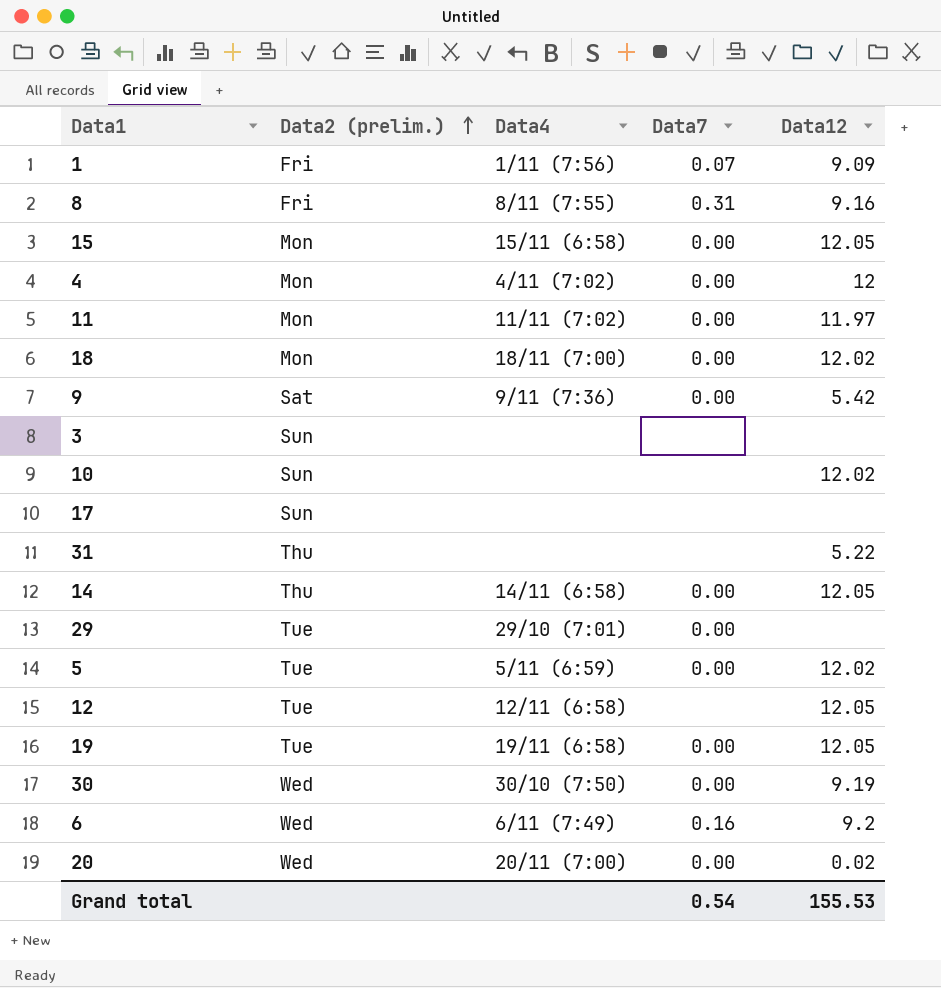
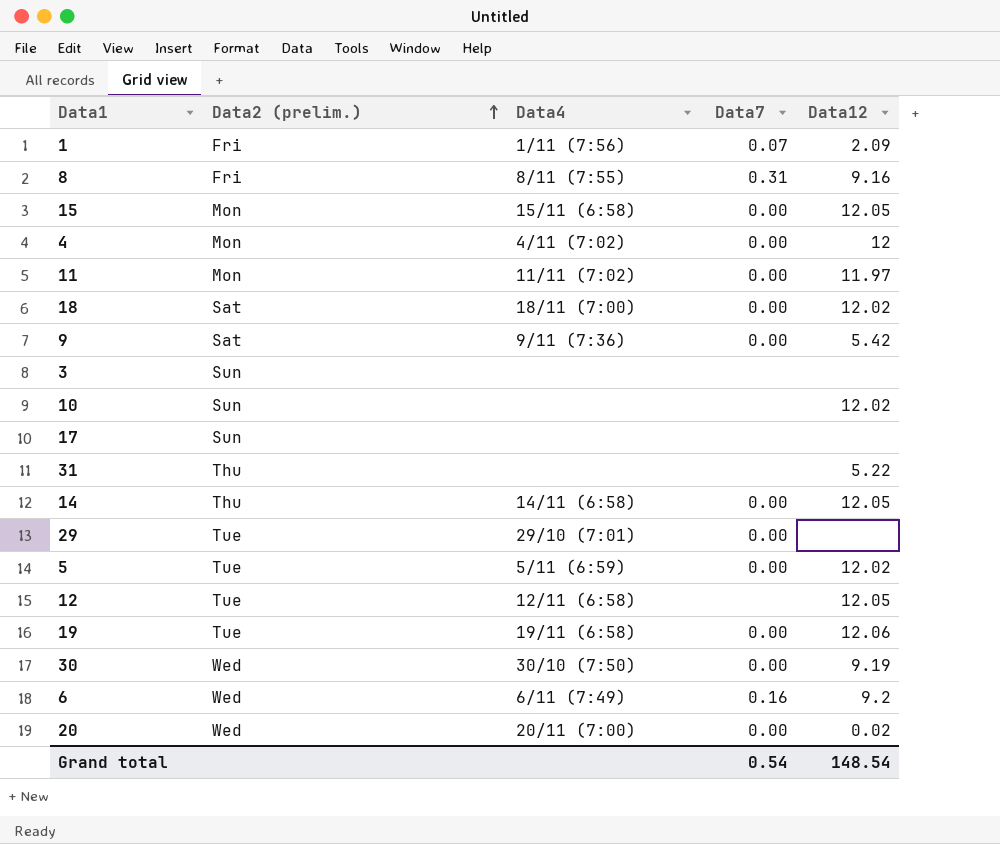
1 | Data12: 9.09 -> 2.09
18 | Data2 (prelim.): Mon -> Sat
19 | Data12: 12.05 -> 12.06
Grand total | Data12: 155.53 -> 148.54

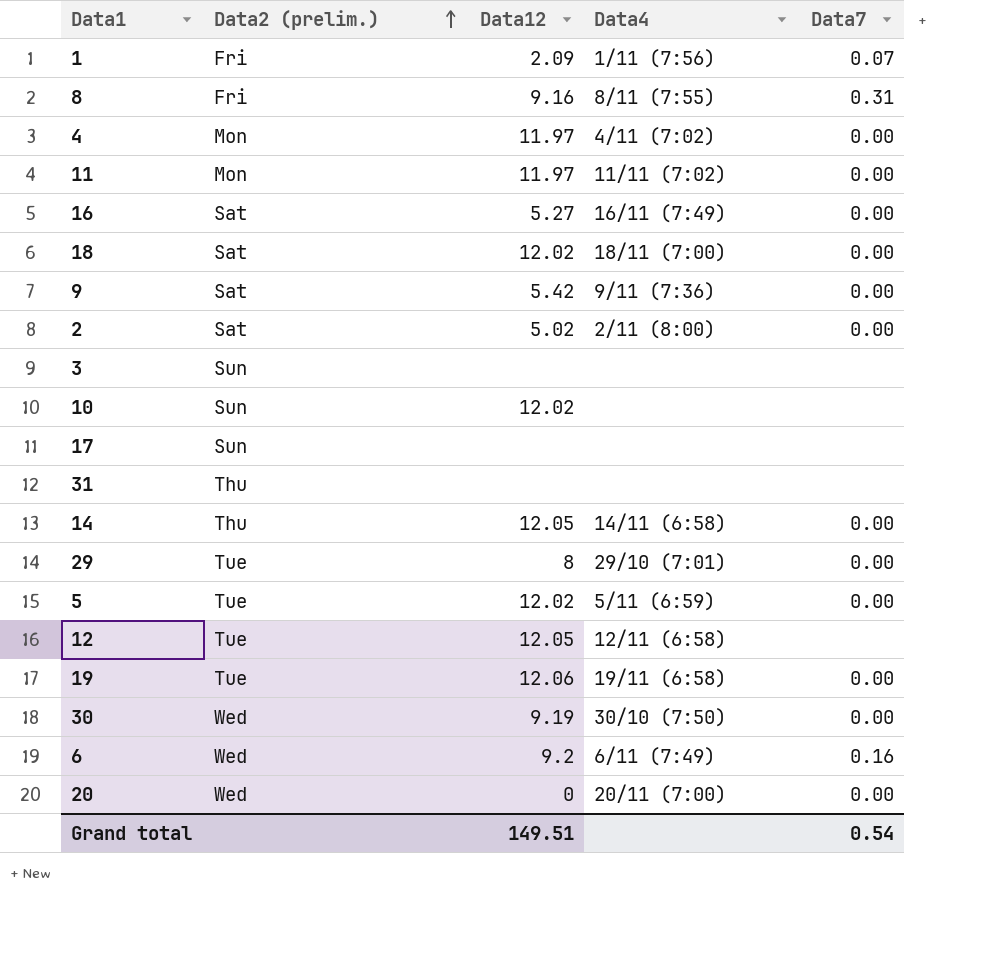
column Data12 | position: 5 -> 3
row 15: Mon | 15/11 (6:58) | 0.00 | 12.05 -> none
4 | Data12: 12 -> 11.97
row 16: none -> Sat | 5.27 | 16/11 (7:49) | 0.00
row 2: none -> Sat | 5.02 | 2/11 (8:00) | 0.00
31 | Data12: 5.22 -> none
29 | Data12: none -> 8
20 | Data12: 0.02 -> 0
Grand total | Data12: 148.54 -> 149.51

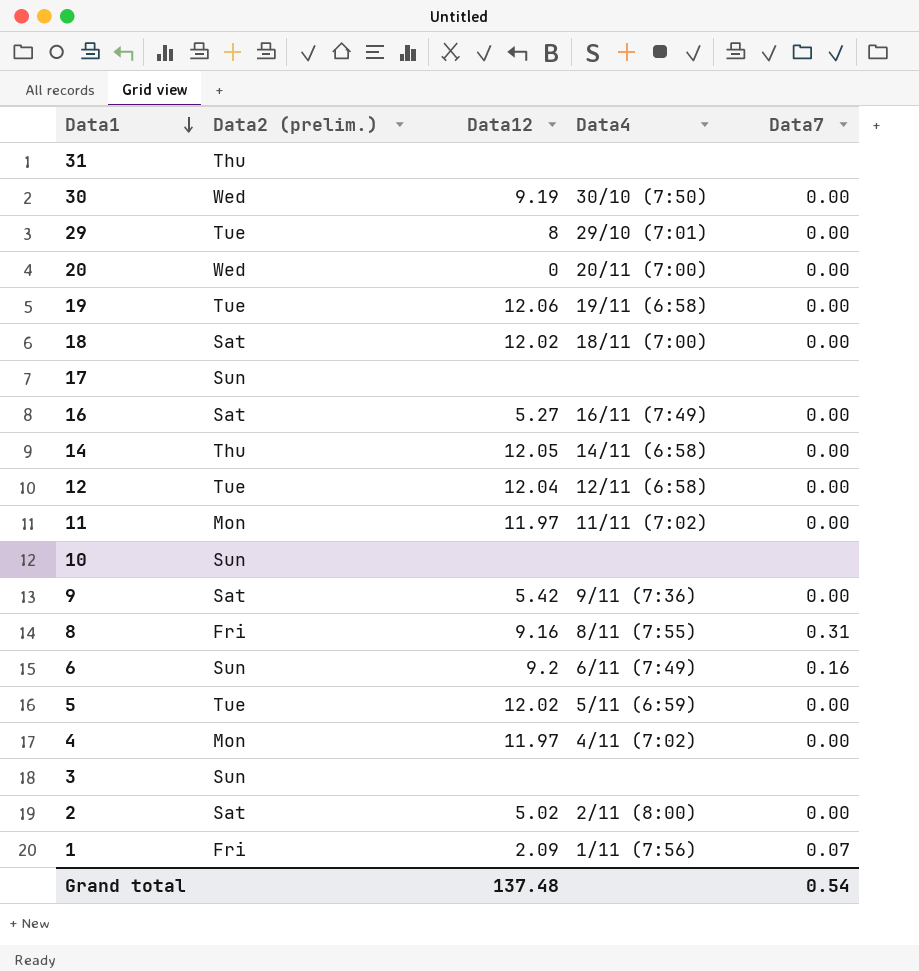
row order: Data2 (prelim.) ascending -> Data1 descending
12 | Data12: 12.05 -> 12.04
12 | Data7: none -> 0.00
10 | Data12: 12.02 -> none
6 | Data2 (prelim.): Wed -> Sun
Grand total | Data12: 149.51 -> 137.48

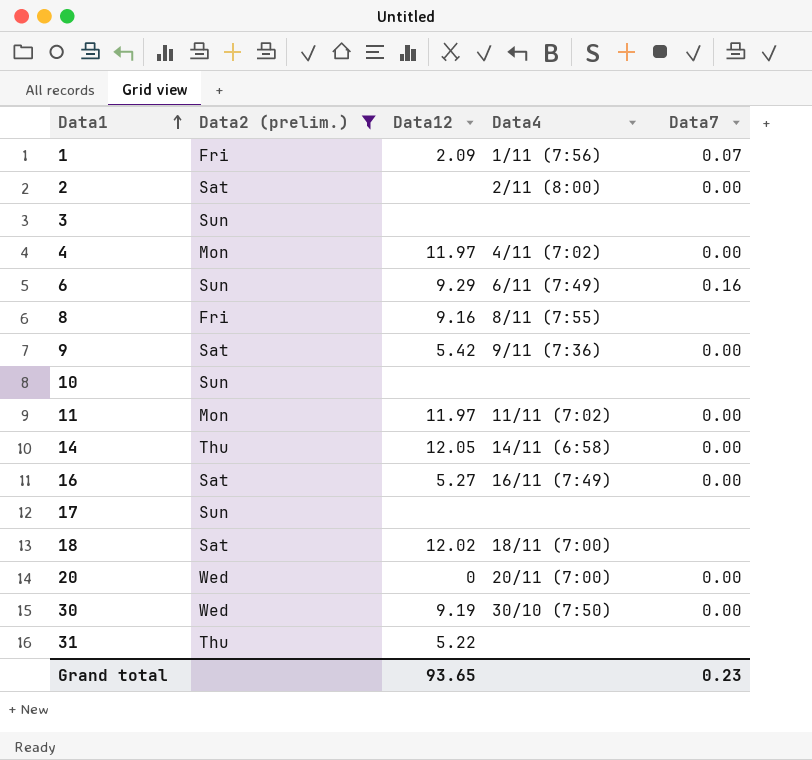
filter: none -> Data2 (prelim.) != Tue
row order: Data1 descending -> Data1 ascending
2 | Data12: 5.02 -> none
6 | Data12: 9.2 -> 9.29
8 | Data7: 0.31 -> none
18 | Data7: 0.00 -> none
31 | Data12: none -> 5.22
Grand total | Data12: 137.48 -> 93.65
Grand total | Data7: 0.54 -> 0.23

